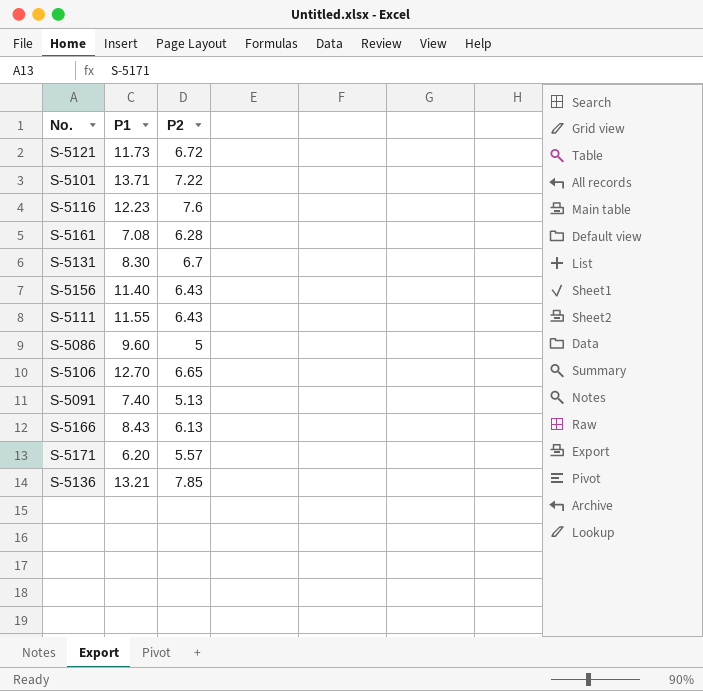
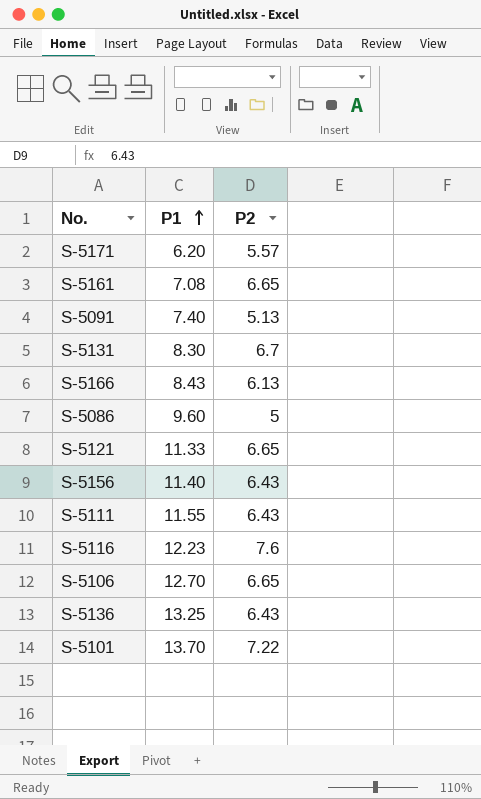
row order: none -> P1 ascending
S-5161 | P2: 6.28 -> 6.65
S-5121 | P1: 11.73 -> 11.33
S-5121 | P2: 6.72 -> 6.65
S-5136 | P1: 13.21 -> 13.25
S-5136 | P2: 7.85 -> 6.43
S-5101 | P1: 13.71 -> 13.70

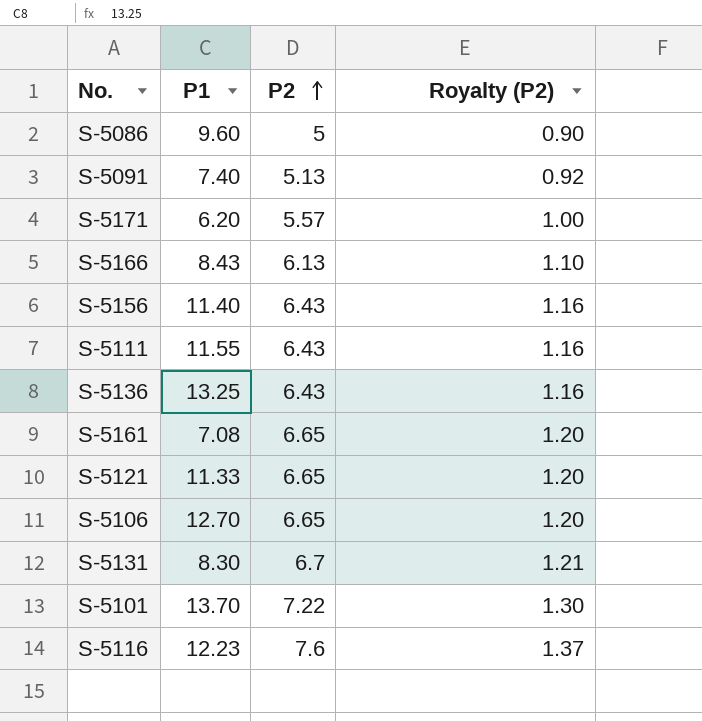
row order: P1 ascending -> P2 ascending
column Royalty (P2) | formula: none -> [P2] * 0.18

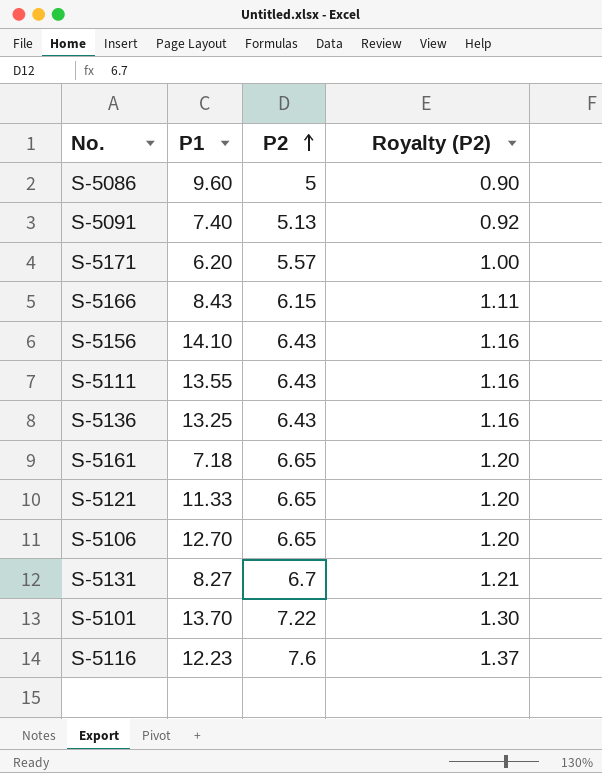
S-5166 | P2: 6.13 -> 6.15
S-5166 | Royalty (P2): 1.10 -> 1.11
S-5156 | P1: 11.40 -> 14.10
S-5111 | P1: 11.55 -> 13.55
S-5161 | P1: 7.08 -> 7.18
S-5131 | P1: 8.30 -> 8.27

